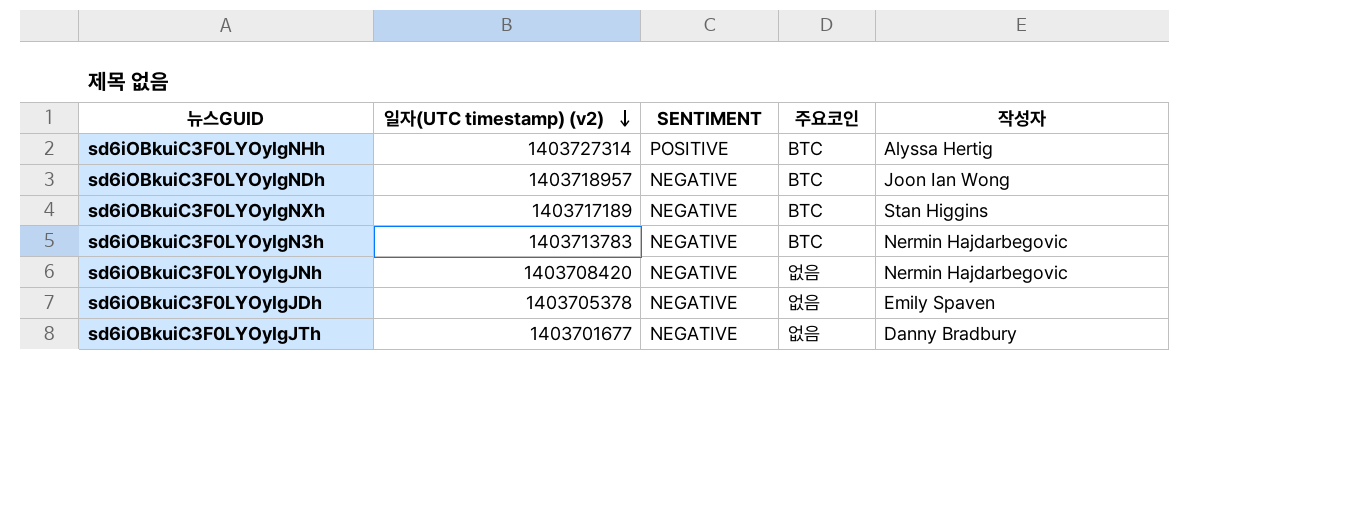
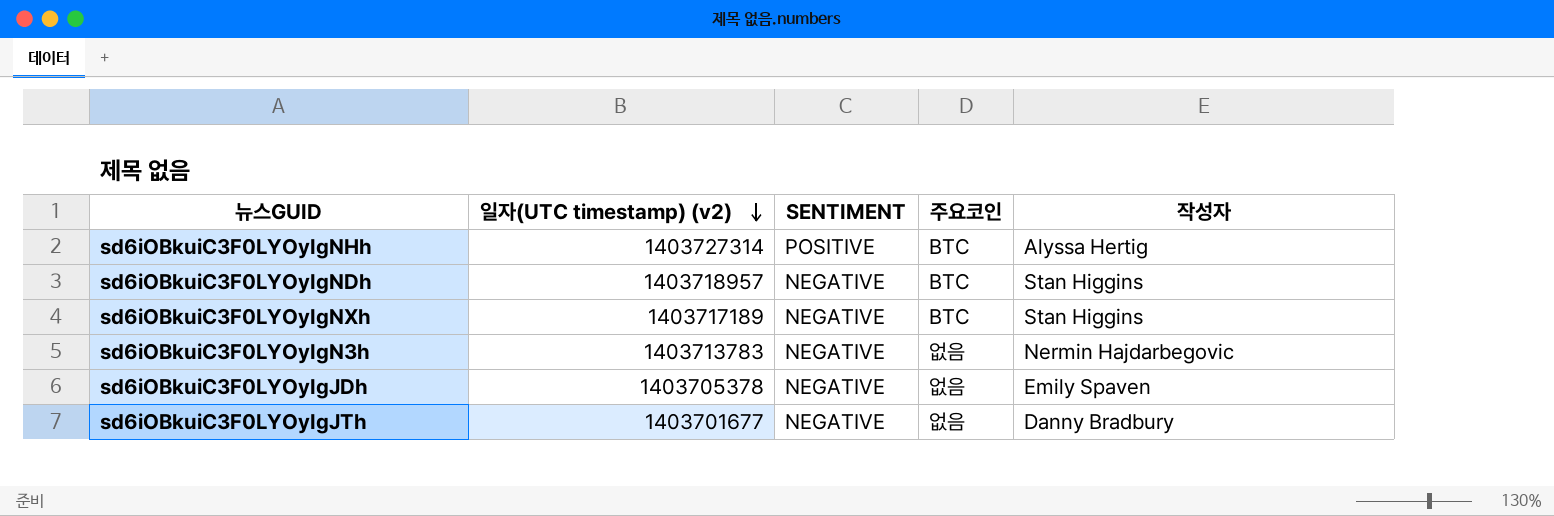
row sd6iOBkuiC3F0LYOyIgJNh: 1403708420 | NEGATIVE | 없음 | Nermin Hajdarbegovic -> none
sd6iOBkuiC3F0LYOyIgNDh | 작성자: Joon Ian Wong -> Stan Higgins
sd6iOBkuiC3F0LYOyIgN3h | 주요코인: BTC -> 없음

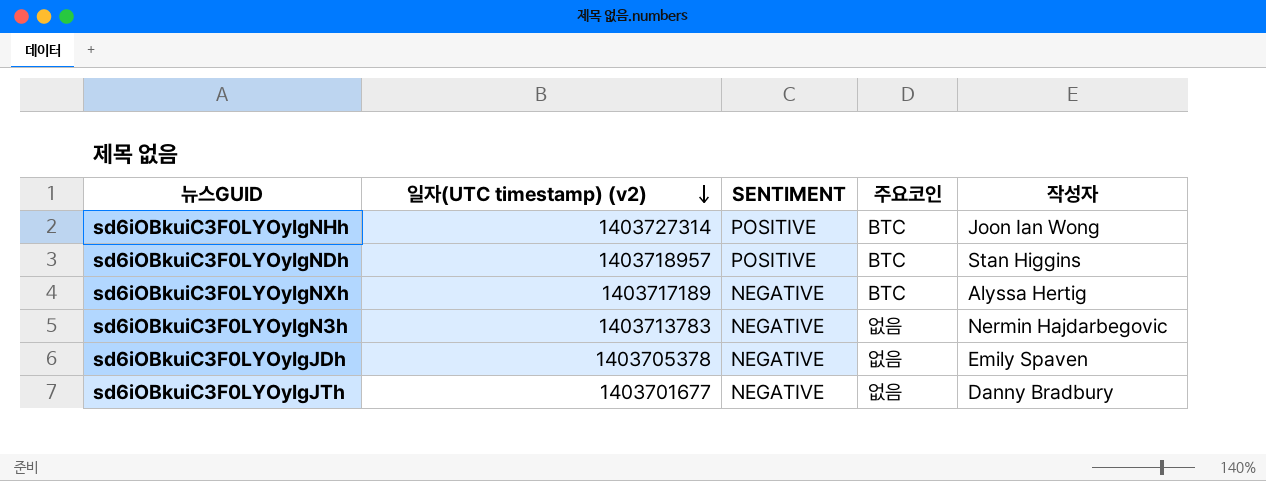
sd6iOBkuiC3F0LYOyIgNHh | 작성자: Alyssa Hertig -> Joon Ian Wong
sd6iOBkuiC3F0LYOyIgNDh | SENTIMENT: NEGATIVE -> POSITIVE
sd6iOBkuiC3F0LYOyIgNXh | 작성자: Stan Higgins -> Alyssa Hertig

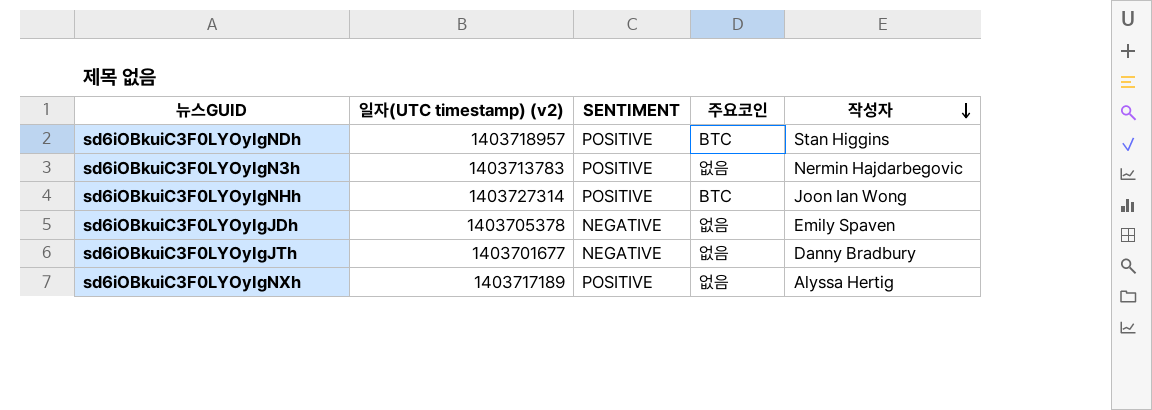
row order: 일자(UTC timestamp) (v2) descending -> 작성자 descending
sd6iOBkuiC3F0LYOyIgN3h | SENTIMENT: NEGATIVE -> POSITIVE
sd6iOBkuiC3F0LYOyIgNXh | SENTIMENT: NEGATIVE -> POSITIVE
sd6iOBkuiC3F0LYOyIgNXh | 주요코인: BTC -> 없음

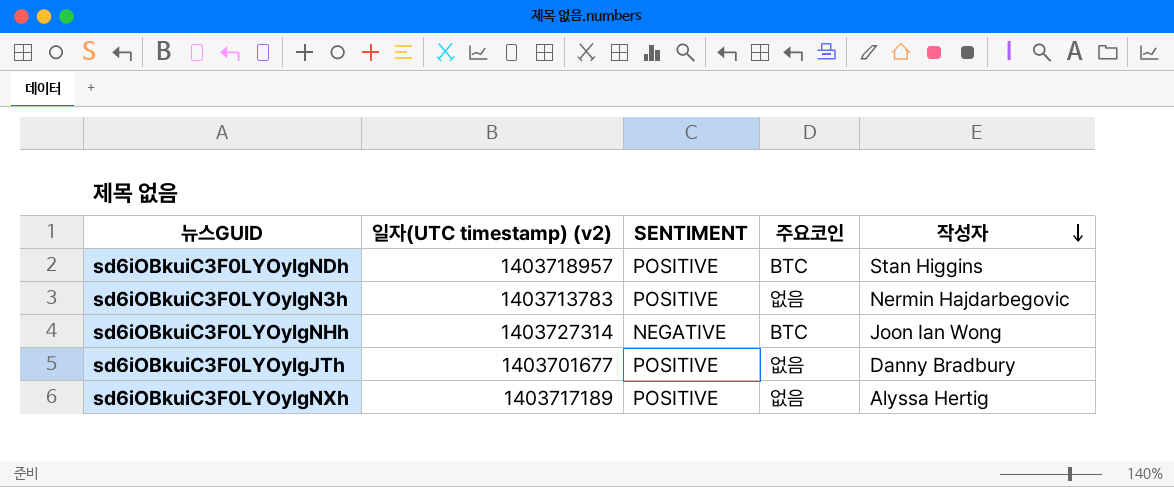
row sd6iOBkuiC3F0LYOyIgJDh: 1403705378 | NEGATIVE | 없음 | Emily Spaven -> none
sd6iOBkuiC3F0LYOyIgNHh | SENTIMENT: POSITIVE -> NEGATIVE
sd6iOBkuiC3F0LYOyIgJTh | SENTIMENT: NEGATIVE -> POSITIVE

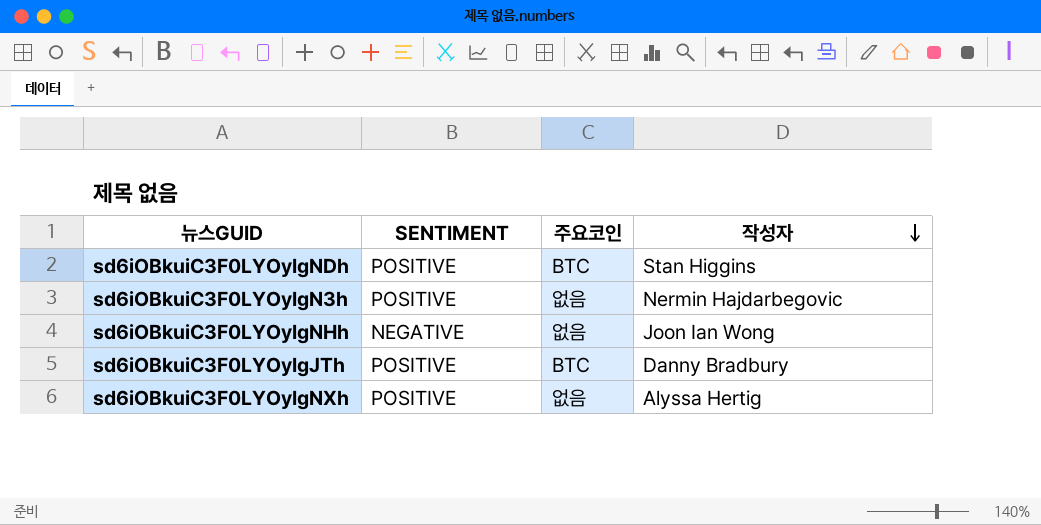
column 일자(UTC timestamp) (v2) | position: 2 -> none
sd6iOBkuiC3F0LYOyIgNHh | 주요코인: BTC -> 없음
sd6iOBkuiC3F0LYOyIgJTh | 주요코인: 없음 -> BTC

